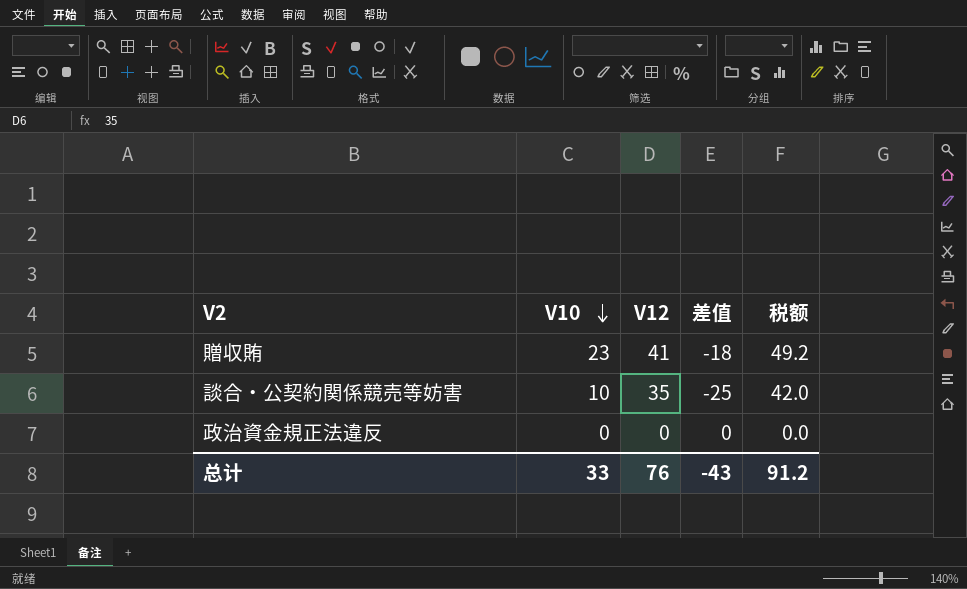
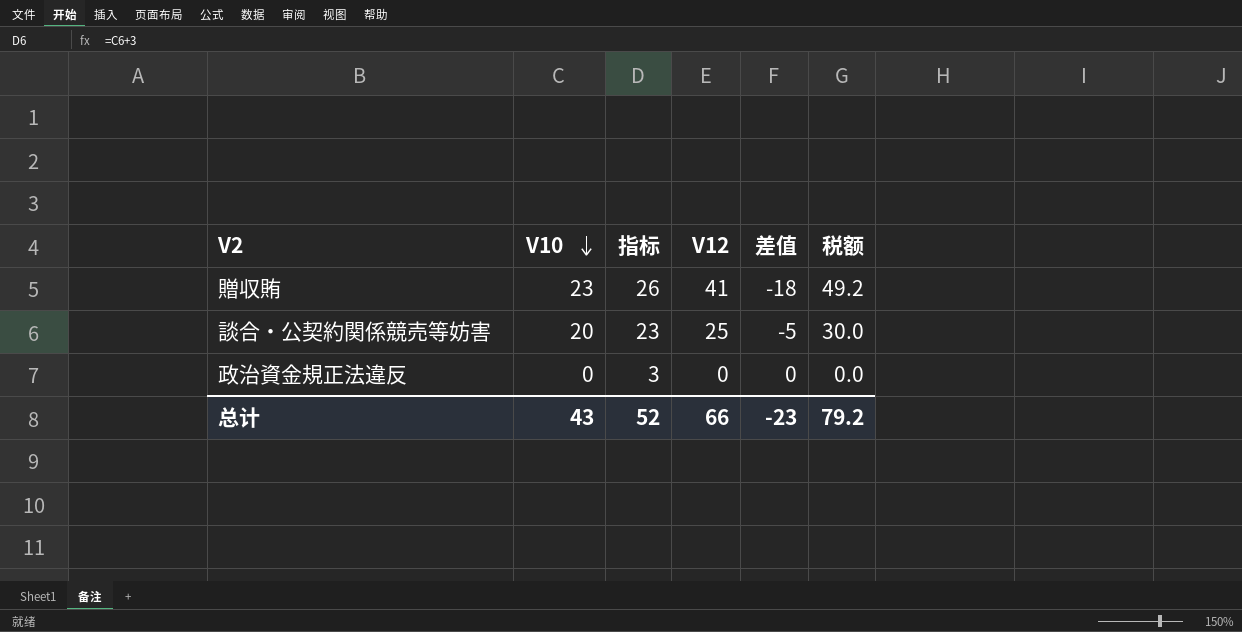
column 指标 | formula: none -> [V10] + 3
談合・公契約関係競売等妨害 | V10: 10 -> 20
談合・公契約関係競売等妨害 | V12: 35 -> 25
談合・公契約関係競売等妨害 | 差值: -25 -> -5
談合・公契約関係競売等妨害 | 税额: 42.0 -> 30.0
总计 | V10: 33 -> 43
总计 | V12: 76 -> 66
总计 | 差值: -43 -> -23
总计 | 税额: 91.2 -> 79.2

